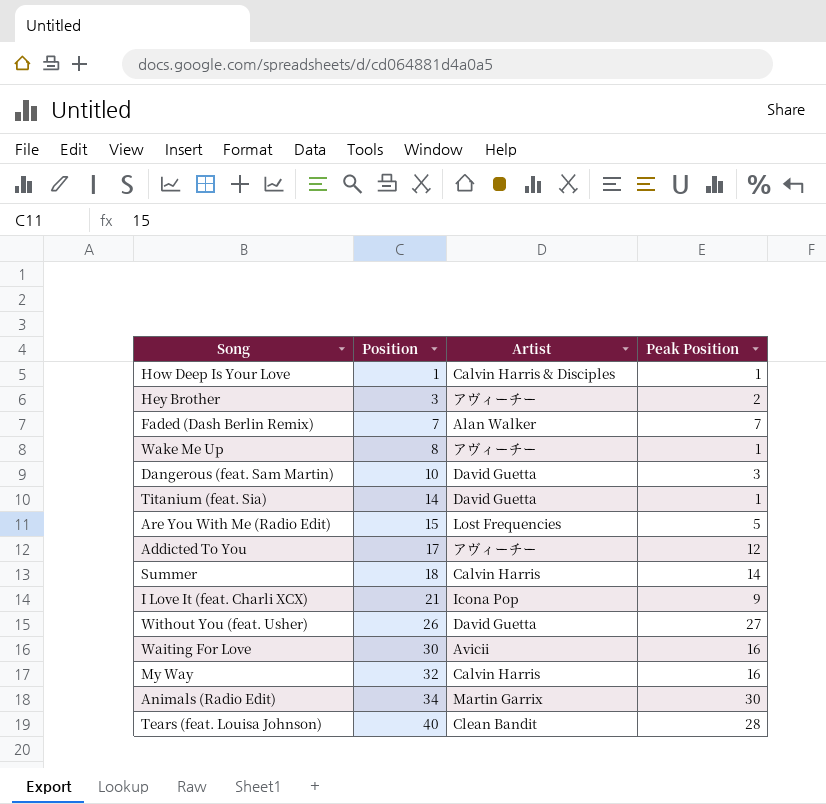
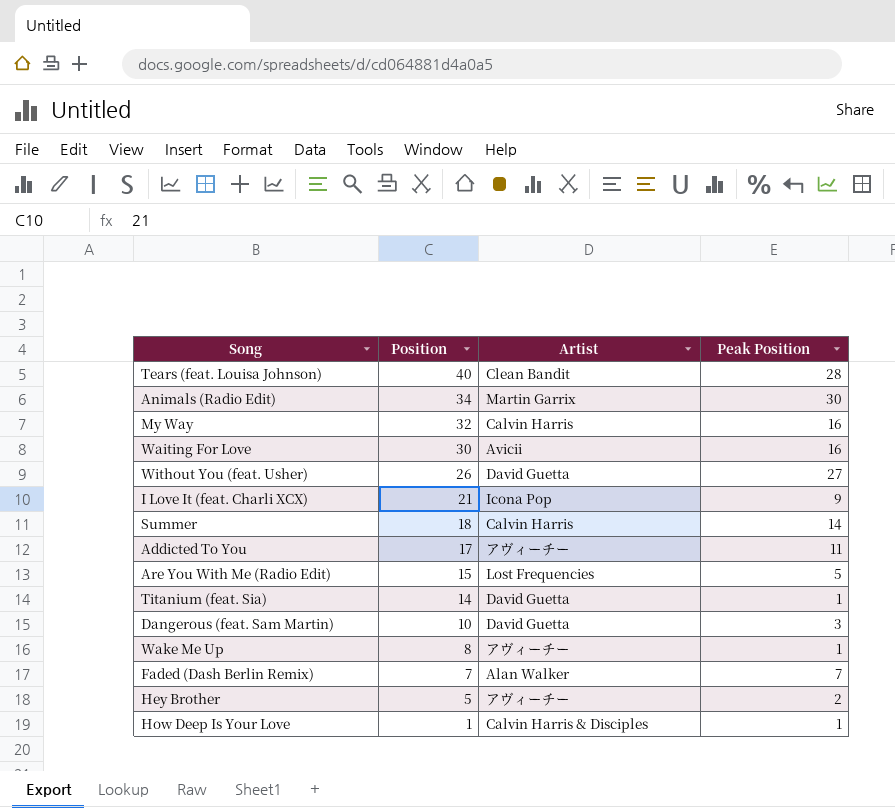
row order: Position ascending -> Position descending
Addicted To You | Peak Position: 12 -> 11
Hey Brother | Position: 3 -> 5

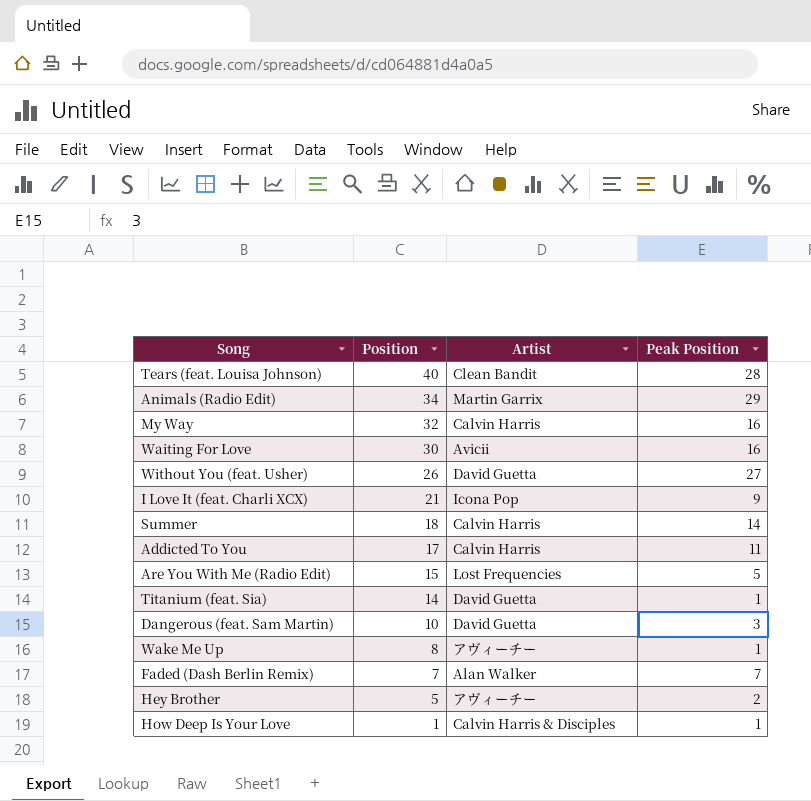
Animals (Radio Edit) | Peak Position: 30 -> 29
Addicted To You | Artist: アヴィーチー -> Calvin Harris

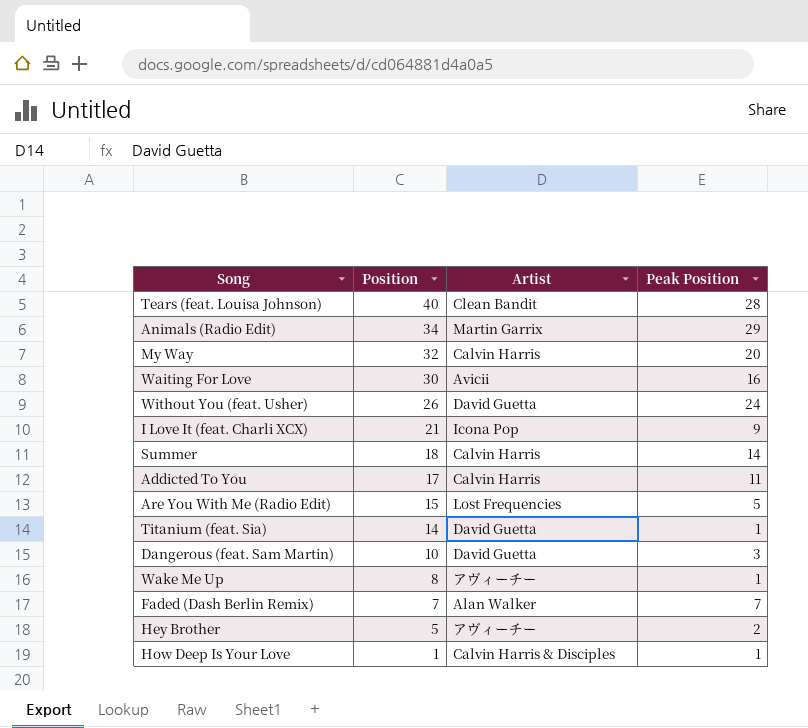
My Way | Peak Position: 16 -> 20
Without You (feat. Usher) | Peak Position: 27 -> 24

